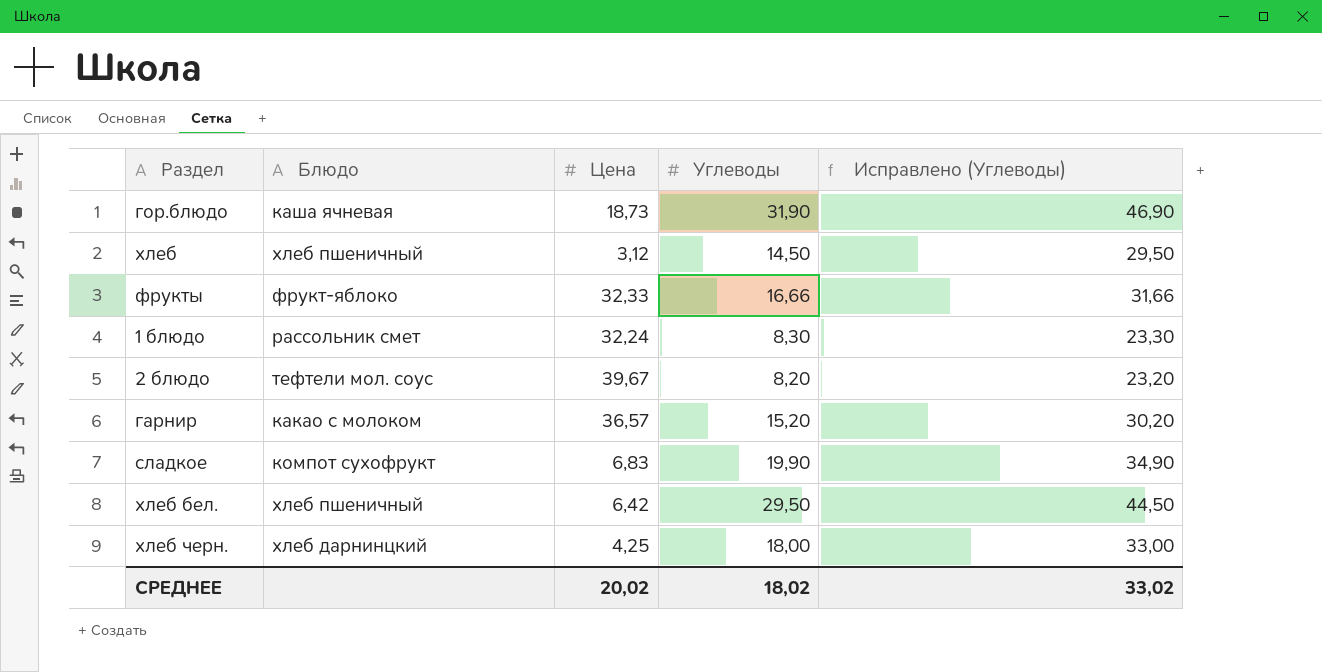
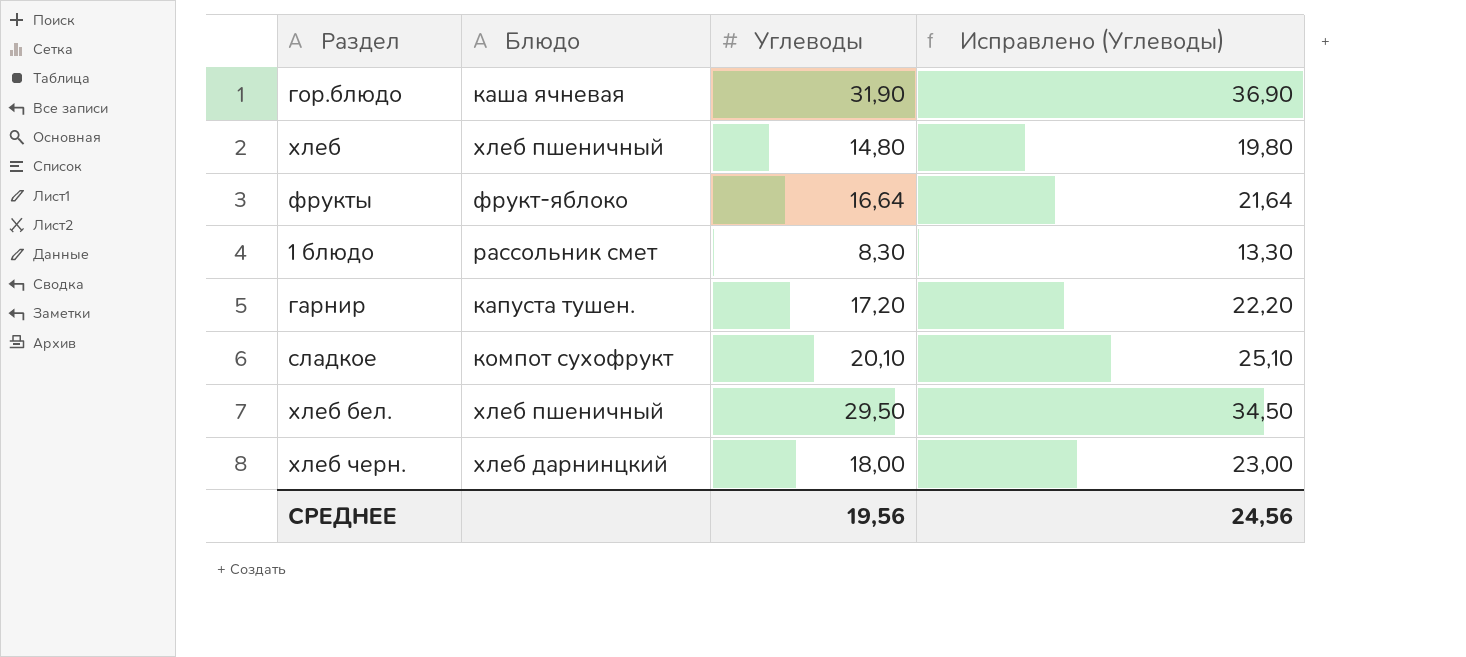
column Цена | position: 3 -> none
column Исправлено (Углеводы) | formula: [Углеводы] + 15 -> [Углеводы] + 5
row 2 блюдо: тефтели мол. соус | 39,67 | 8,20 | 23,20 -> none
хлеб | Углеводы: 14,50 -> 14,80
фрукты | Углеводы: 16,66 -> 16,64
гарнир | Блюдо: какао с молоком -> капуста тушен.
гарнир | Углеводы: 15,20 -> 17,20
сладкое | Углеводы: 19,90 -> 20,10
СРЕДНЕЕ | Углеводы: 18,02 -> 19,56
СРЕДНЕЕ | Исправлено (Углеводы): 33,02 -> 24,56

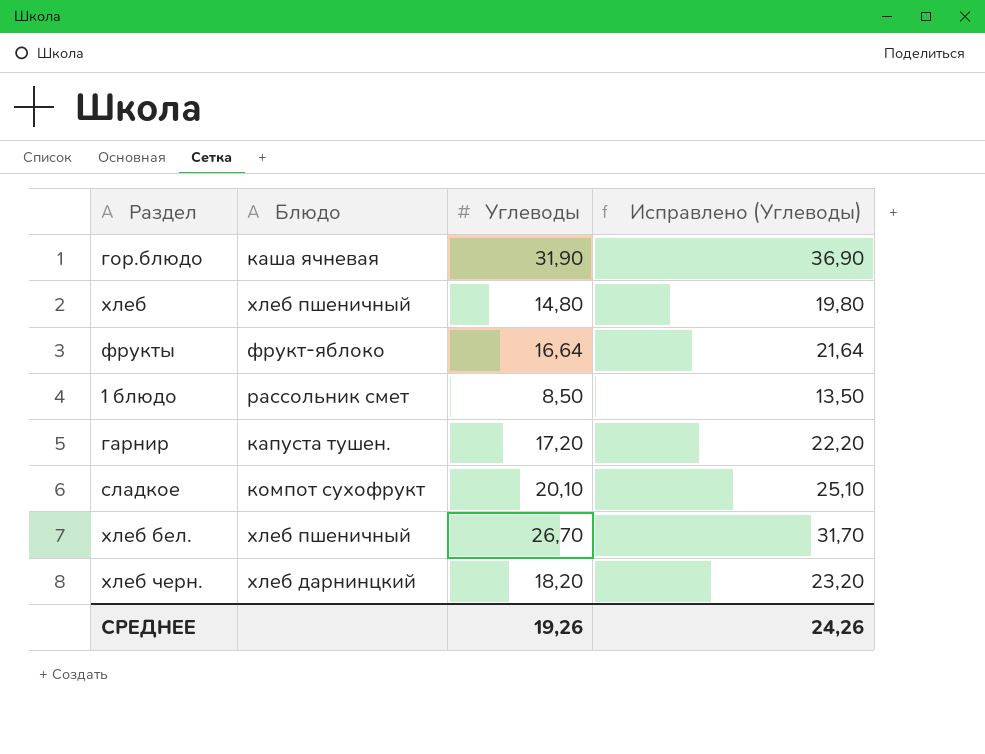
1 блюдо | Углеводы: 8,30 -> 8,50
1 блюдо | Исправлено (Углеводы): 13,30 -> 13,50
хлеб бел. | Углеводы: 29,50 -> 26,70
хлеб бел. | Исправлено (Углеводы): 34,50 -> 31,70
хлеб черн. | Углеводы: 18,00 -> 18,20
хлеб черн. | Исправлено (Углеводы): 23,00 -> 23,20
СРЕДНЕЕ | Углеводы: 19,56 -> 19,26
СРЕДНЕЕ | Исправлено (Углеводы): 24,56 -> 24,26

